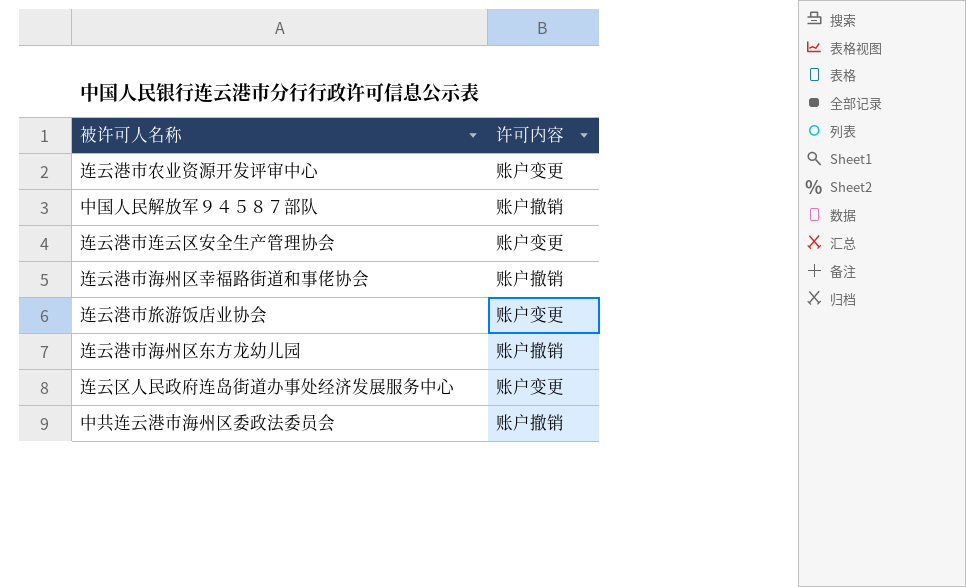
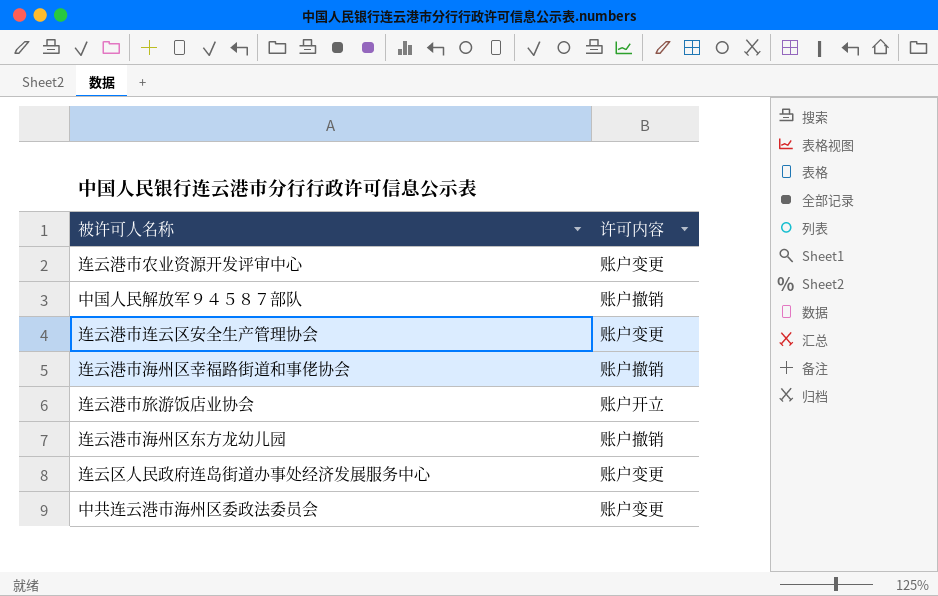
连云港市旅游饭店业协会 | 许可内容: 账户变更 -> 账户开立
中共连云港市海州区委政法委员会 | 许可内容: 账户撤销 -> 账户变更

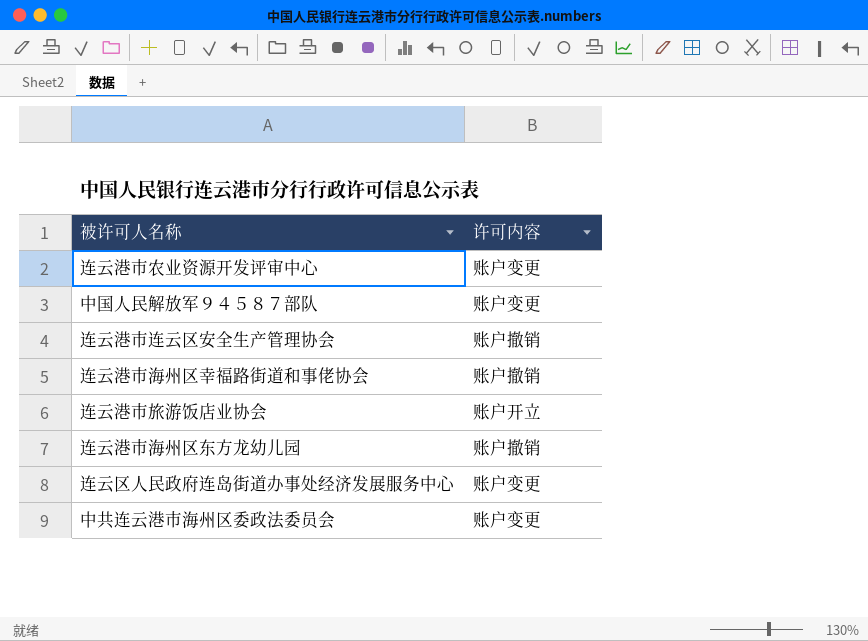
中国人民解放军９４５８７部队 | 许可内容: 账户撤销 -> 账户变更
连云港市连云区安全生产管理协会 | 许可内容: 账户变更 -> 账户撤销

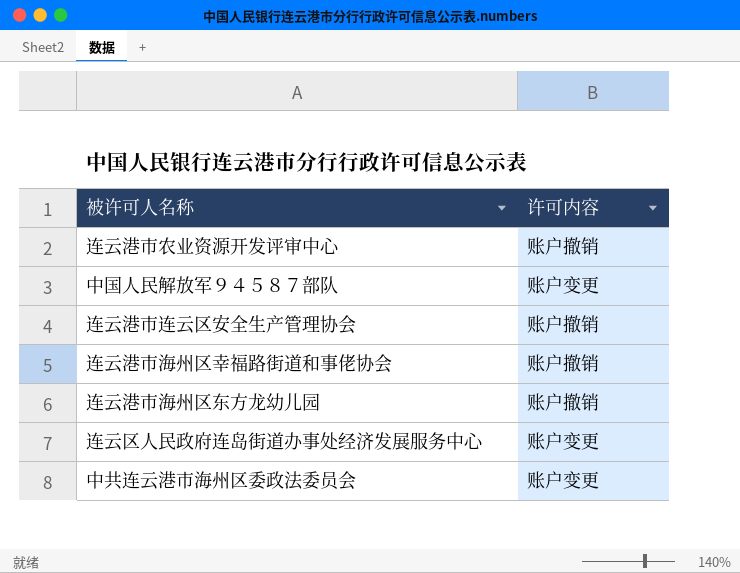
row 连云港市旅游饭店业协会: 账户开立 -> none
连云港市农业资源开发评审中心 | 许可内容: 账户变更 -> 账户撤销

